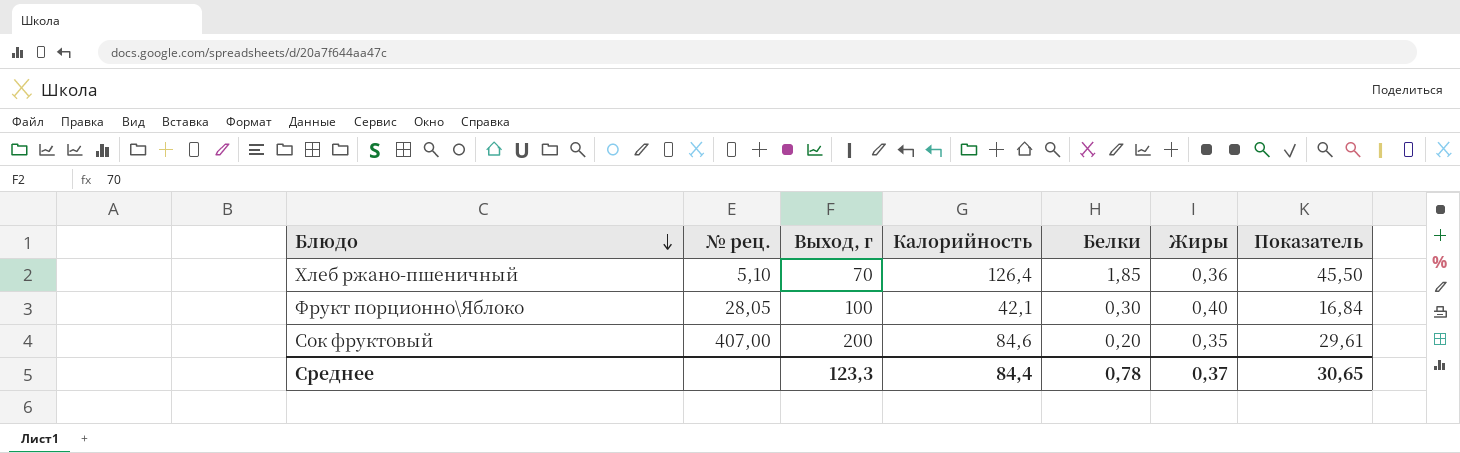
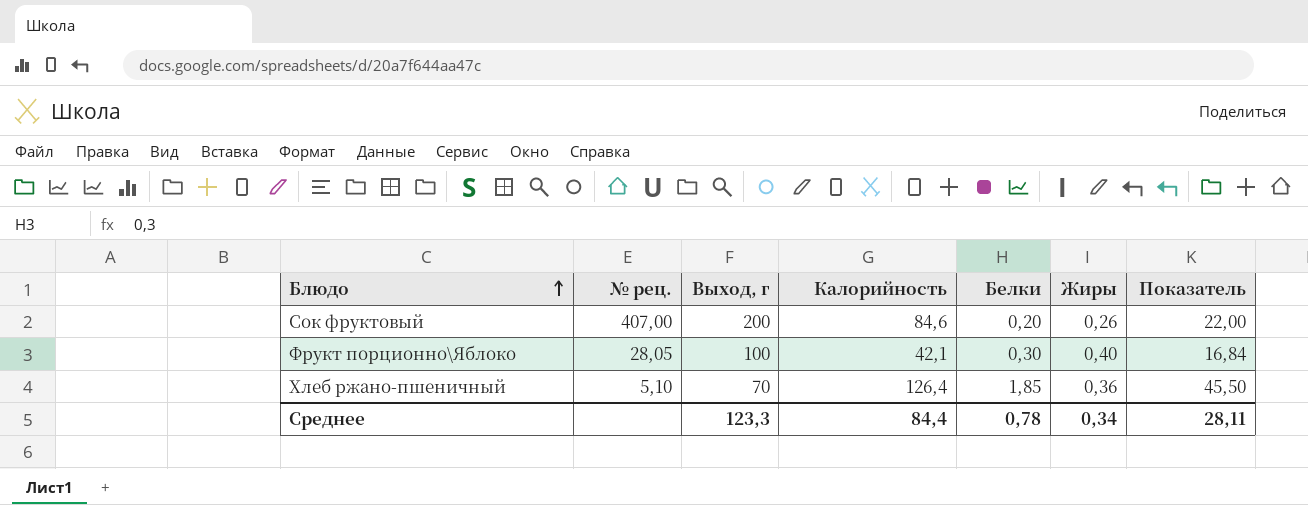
row order: Блюдо descending -> Блюдо ascending
Сок фруктовый | Жиры: 0,35 -> 0,26
Сок фруктовый | Показатель: 29,61 -> 22,00
Среднее | Жиры: 0,37 -> 0,34
Среднее | Показатель: 30,65 -> 28,11

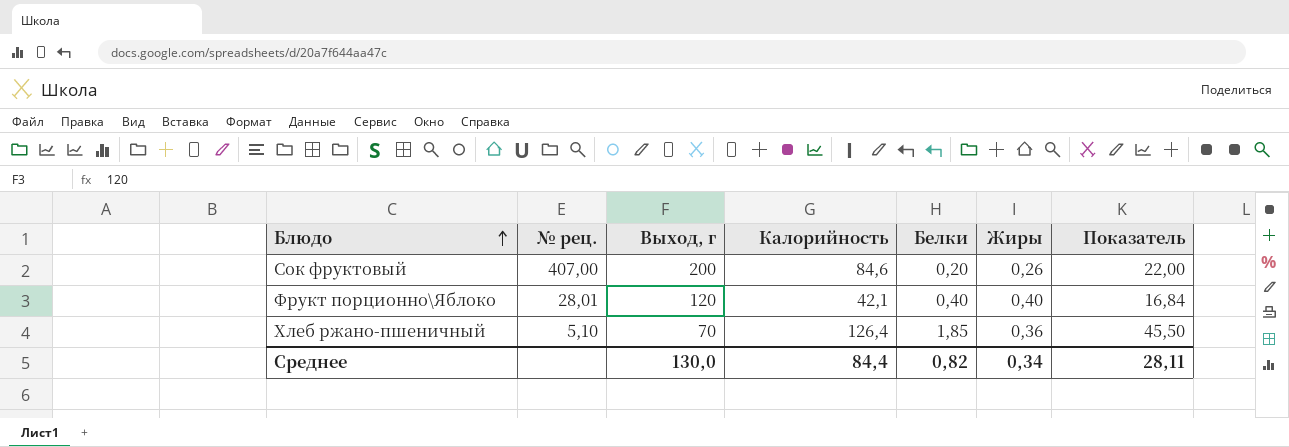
Фрукт порционно\Яблоко | № рец.: 28,05 -> 28,01
Фрукт порционно\Яблоко | Выход, г: 100 -> 120
Фрукт порционно\Яблоко | Белки: 0,30 -> 0,40
Среднее | Выход, г: 123,3 -> 130,0
Среднее | Белки: 0,78 -> 0,82

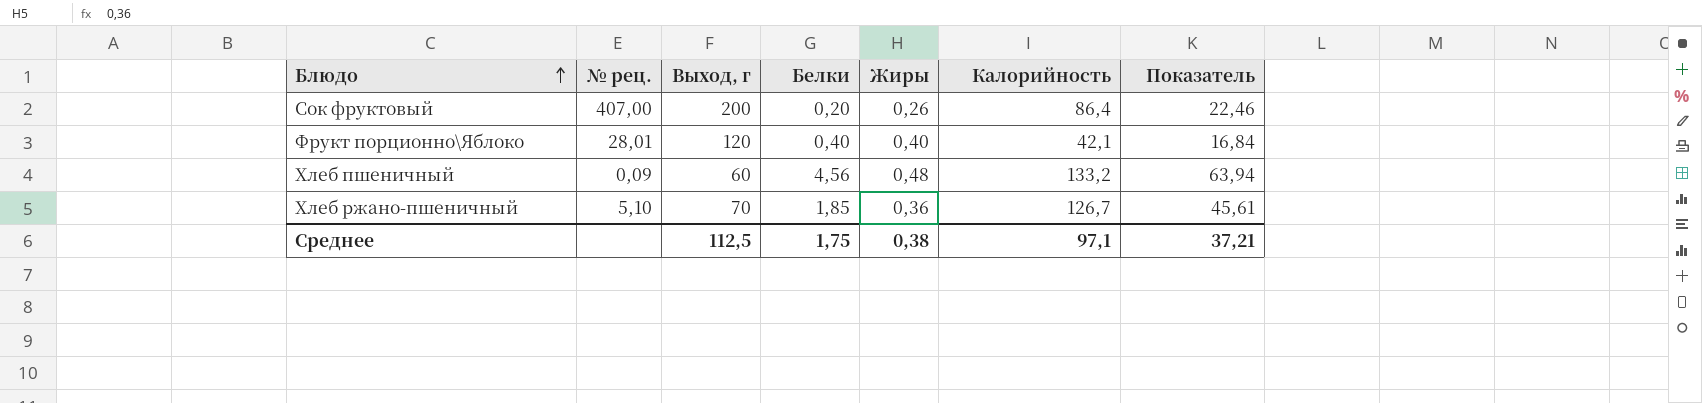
column Калорийность | position: 4 -> 6
Сок фруктовый | Калорийность: 84,6 -> 86,4
Сок фруктовый | Показатель: 22,00 -> 22,46
row Хлеб пшеничный: none -> 0,09 | 60 | 4,56 | 0,48 | 133,2 | 63,94
Хлеб ржано-пшеничный | Калорийность: 126,4 -> 126,7
Хлеб ржано-пшеничный | Показатель: 45,50 -> 45,61
Среднее | Выход, г: 130,0 -> 112,5
Среднее | Белки: 0,82 -> 1,75
Среднее | Жиры: 0,34 -> 0,38
Среднее | Калорийность: 84,4 -> 97,1
Среднее | Показатель: 28,11 -> 37,21

